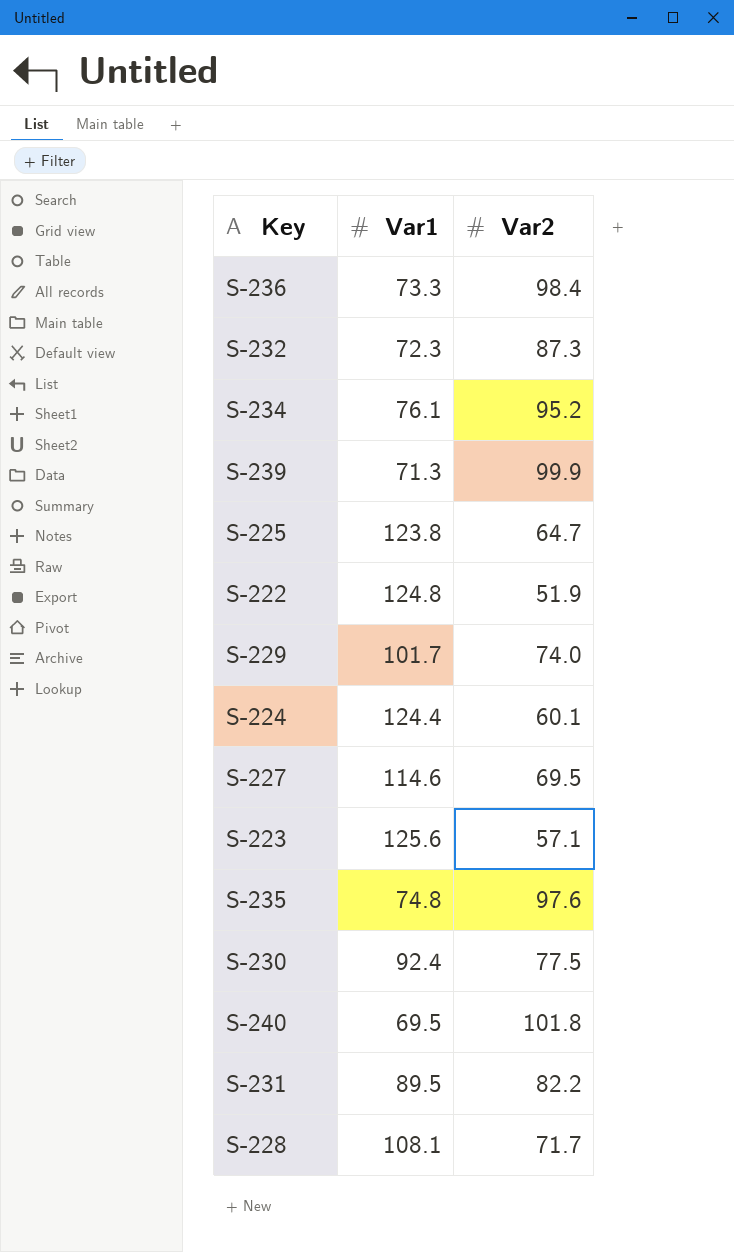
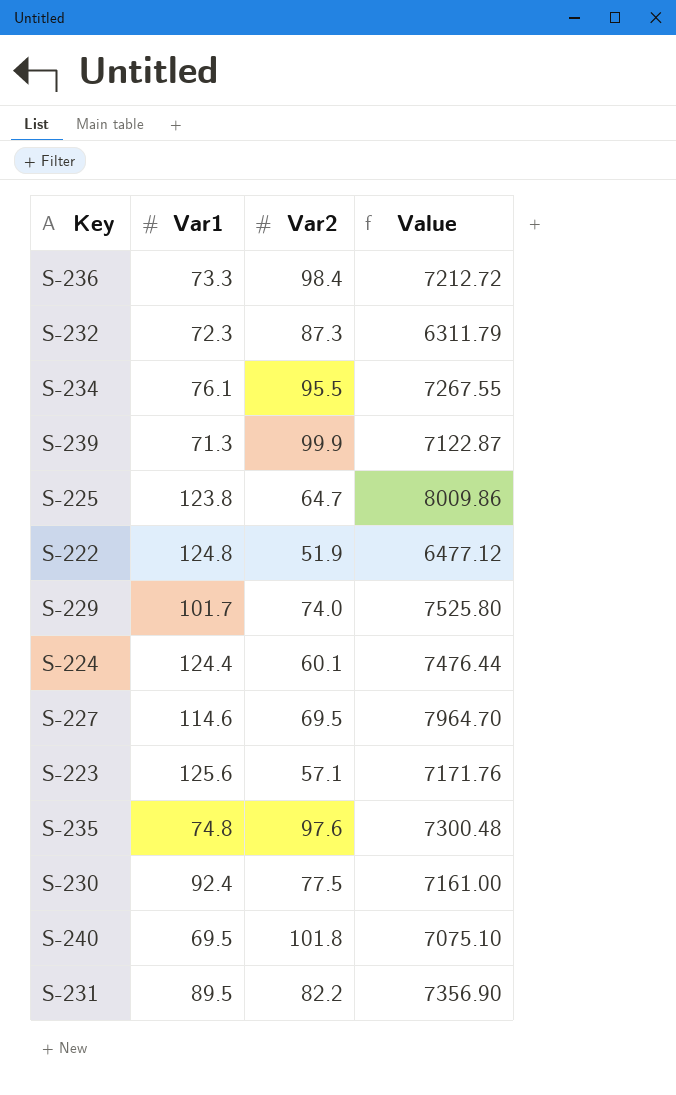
column Value | formula: none -> [Var1] * [Var2]
row S-228: 108.1 | 71.7 -> none
S-234 | Var2: 95.2 -> 95.5

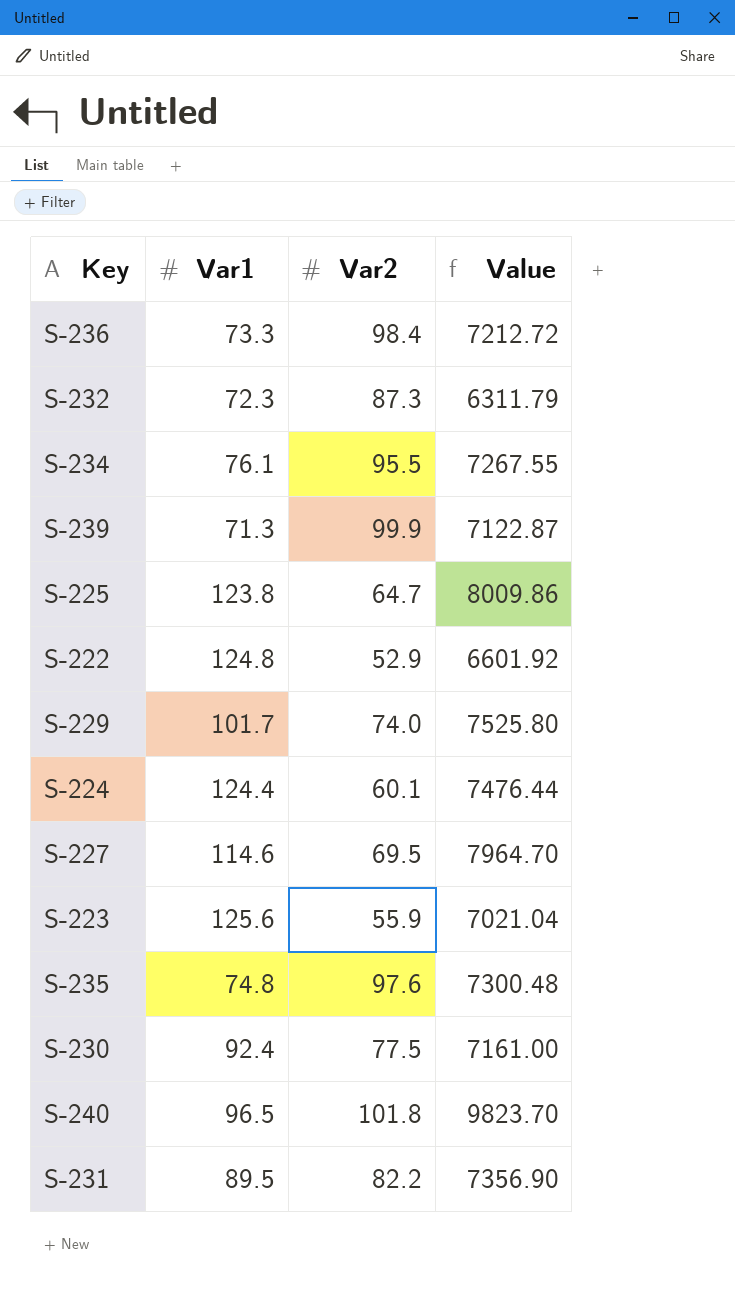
S-222 | Var2: 51.9 -> 52.9
S-222 | Value: 6477.12 -> 6601.92
S-223 | Var2: 57.1 -> 55.9
S-223 | Value: 7171.76 -> 7021.04
S-240 | Var1: 69.5 -> 96.5
S-240 | Value: 7075.10 -> 9823.70

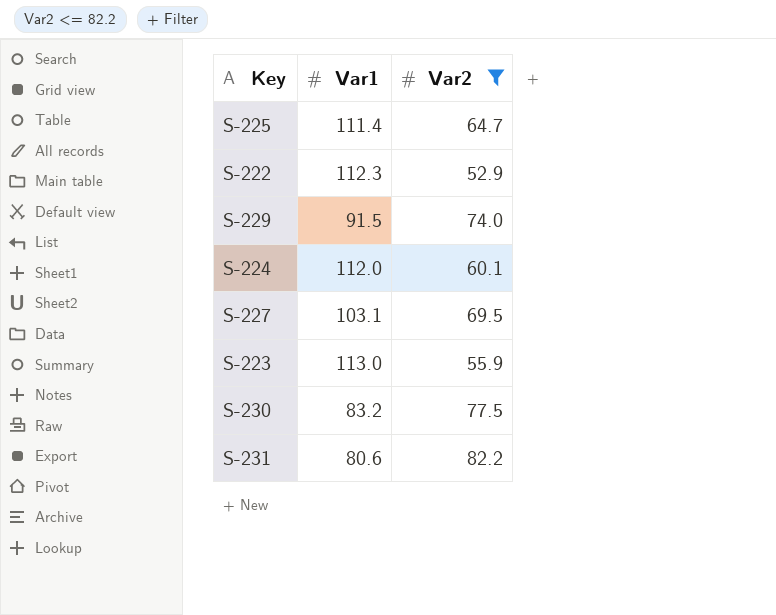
filter: none -> Var2 <= 82.2
column Value | formula: [Var1] * [Var2] -> none
S-225 | Var1: 123.8 -> 111.4
S-222 | Var1: 124.8 -> 112.3
S-229 | Var1: 101.7 -> 91.5
S-224 | Var1: 124.4 -> 112.0
S-227 | Var1: 114.6 -> 103.1
S-223 | Var1: 125.6 -> 113.0
S-230 | Var1: 92.4 -> 83.2
S-231 | Var1: 89.5 -> 80.6

